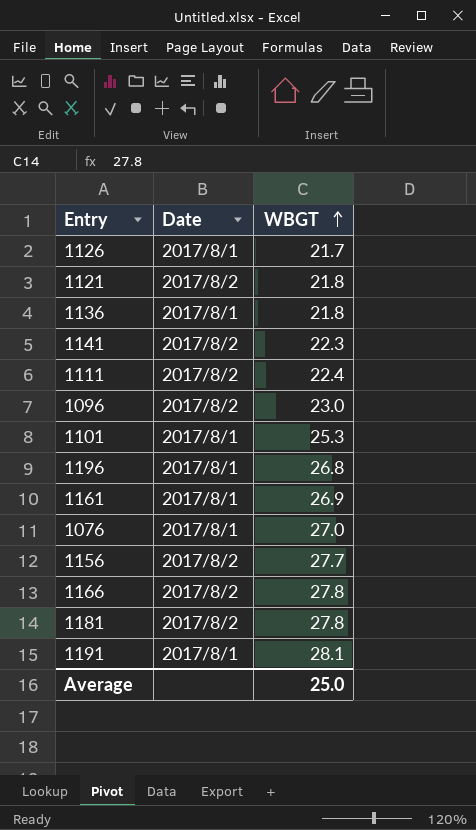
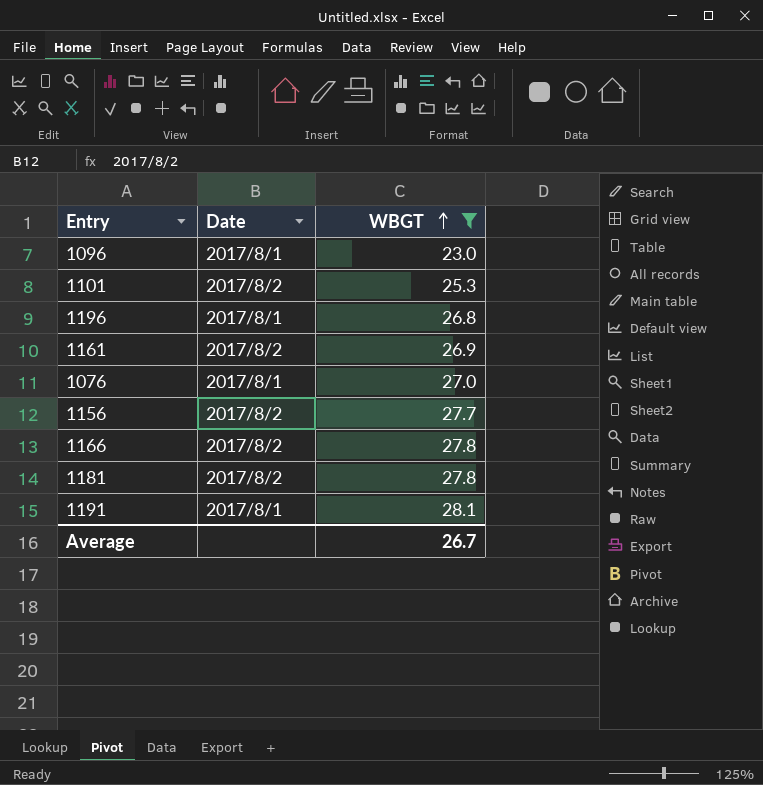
filter: none -> WBGT >= 23.0
1096 | Date: 2017/8/2 -> 2017/8/1
1101 | Date: 2017/8/1 -> 2017/8/2
1161 | Date: 2017/8/1 -> 2017/8/2
Average | WBGT: 25.0 -> 26.7

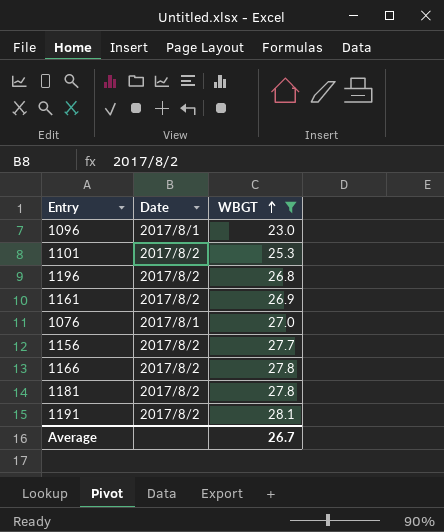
1196 | Date: 2017/8/1 -> 2017/8/2
1191 | Date: 2017/8/1 -> 2017/8/2

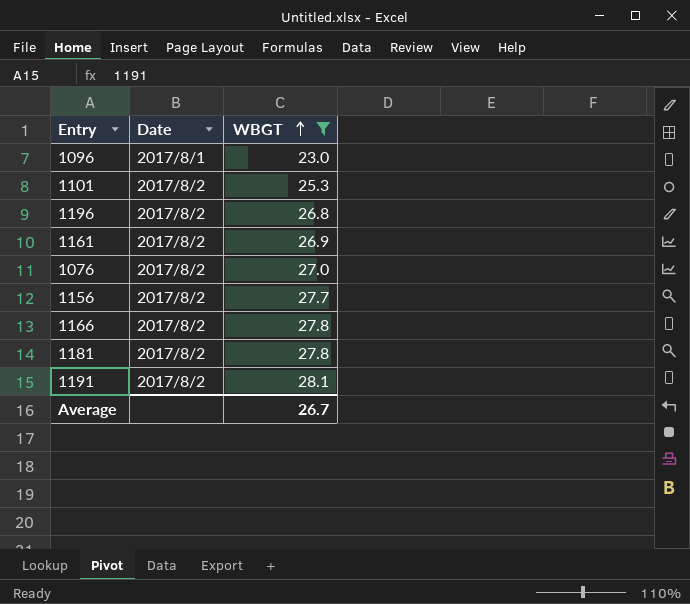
1076 | Date: 2017/8/1 -> 2017/8/2

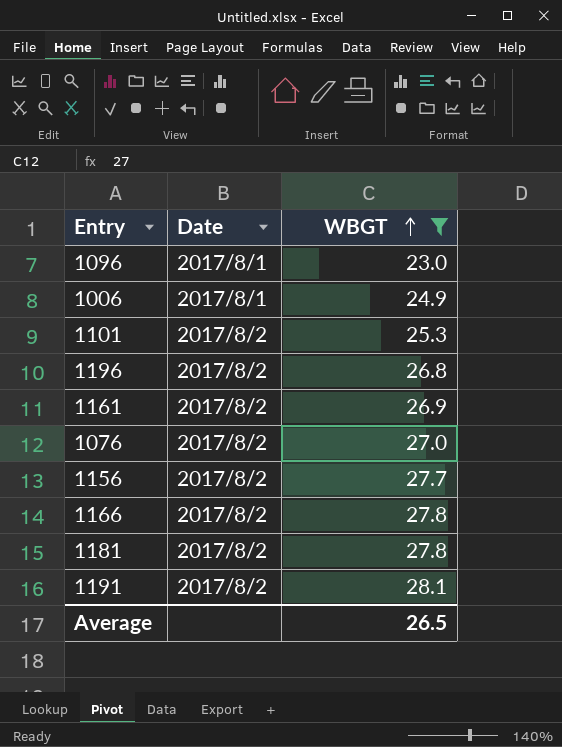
row 1006: none -> 2017/8/1 | 24.9
Average | WBGT: 26.7 -> 26.5

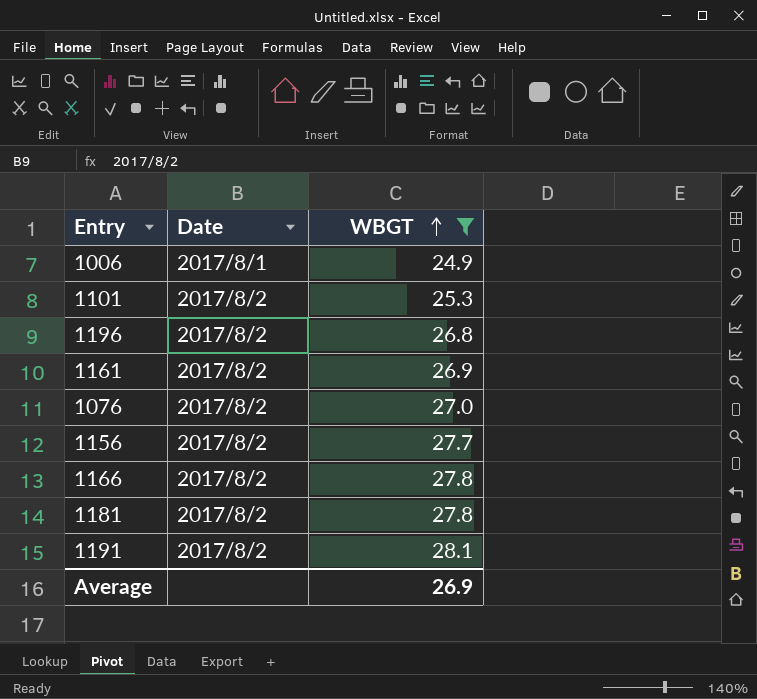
row 1096: 2017/8/1 | 23.0 -> none
Average | WBGT: 26.5 -> 26.9

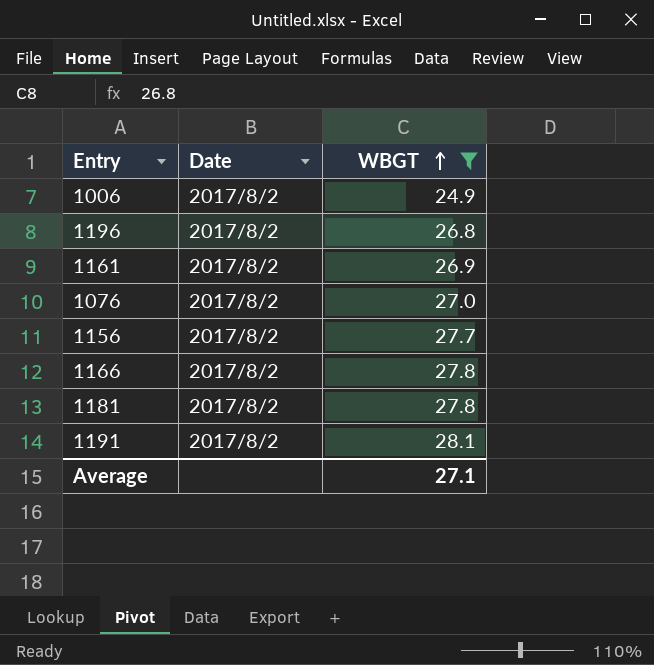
row 1101: 2017/8/2 | 25.3 -> none
1006 | Date: 2017/8/1 -> 2017/8/2
Average | WBGT: 26.9 -> 27.1

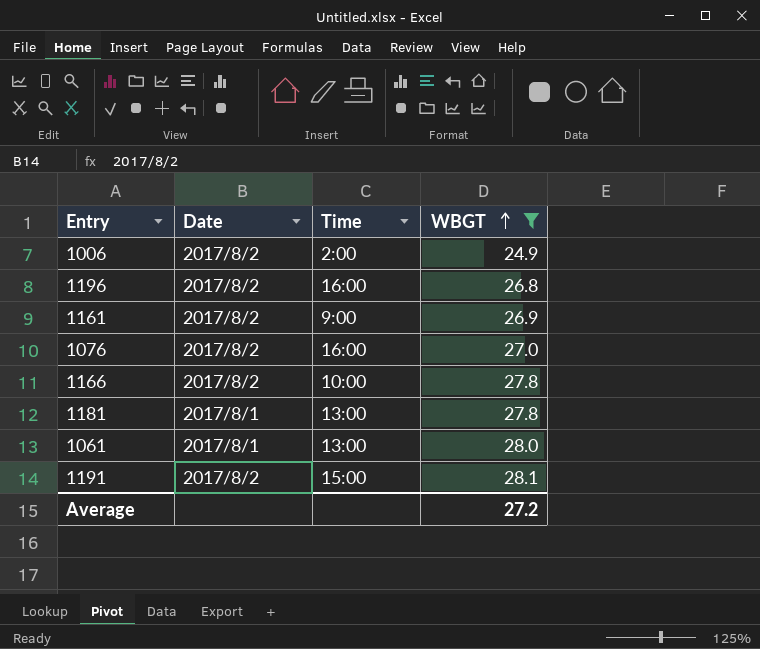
column Time | position: none -> 3
row 1156: 2017/8/2 | 27.7 -> none
1181 | Date: 2017/8/2 -> 2017/8/1
row 1061: none -> 2017/8/1 | 13:00 | 28.0
Average | WBGT: 27.1 -> 27.2

